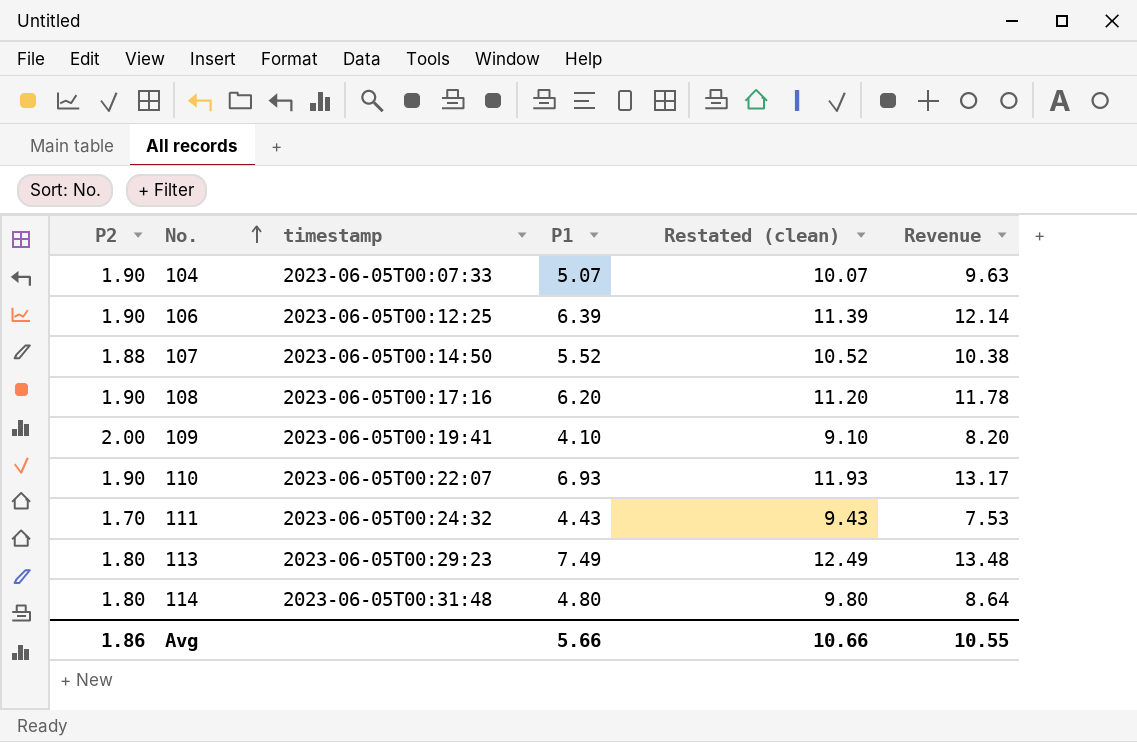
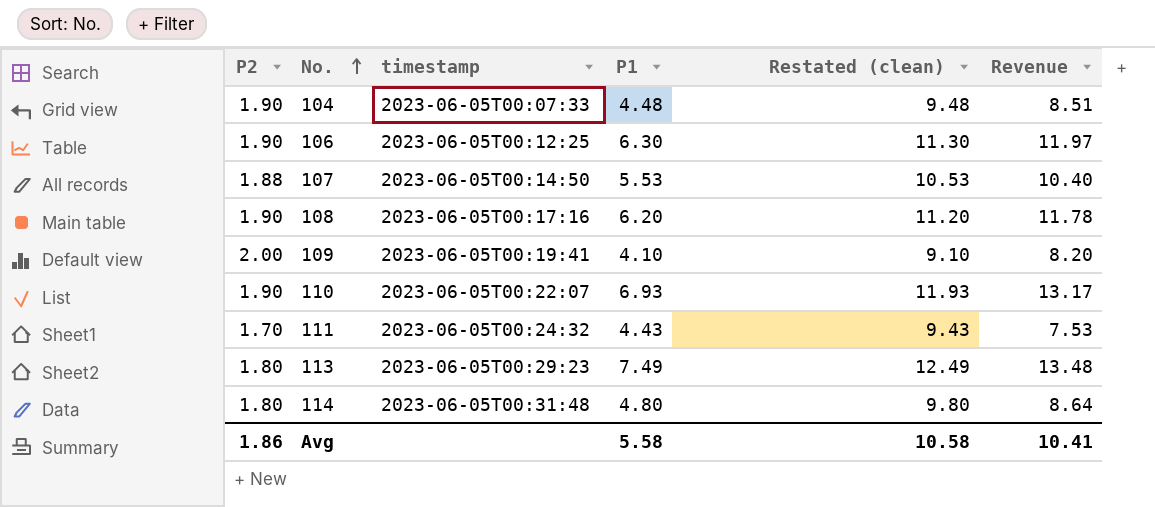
104 | P1: 5.07 -> 4.48
104 | Restated (clean): 10.07 -> 9.48
104 | Revenue: 9.63 -> 8.51
106 | P1: 6.39 -> 6.30
106 | Restated (clean): 11.39 -> 11.30
106 | Revenue: 12.14 -> 11.97
107 | P1: 5.52 -> 5.53
107 | Restated (clean): 10.52 -> 10.53
107 | Revenue: 10.38 -> 10.40
Avg | P1: 5.66 -> 5.58
Avg | Restated (clean): 10.66 -> 10.58
Avg | Revenue: 10.55 -> 10.41

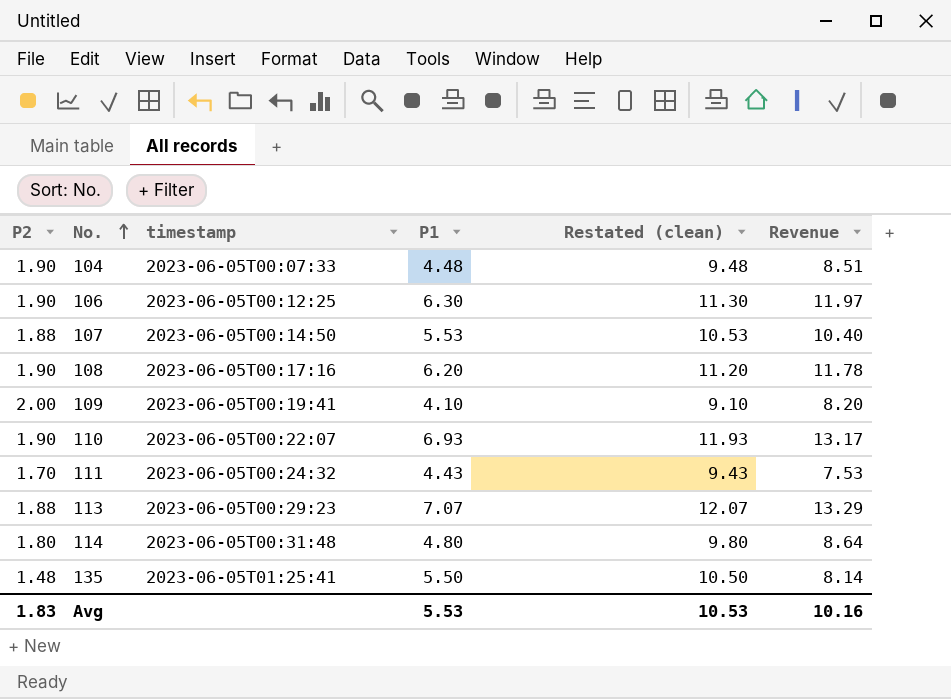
113 | P2: 1.80 -> 1.88
113 | P1: 7.49 -> 7.07
113 | Restated (clean): 12.49 -> 12.07
113 | Revenue: 13.48 -> 13.29
row 135: none -> 1.48 | 2023-06-05T01:25:41 | 5.50 | 10.50 | 8.14
Avg | P2: 1.86 -> 1.83
Avg | P1: 5.58 -> 5.53
Avg | Restated (clean): 10.58 -> 10.53
Avg | Revenue: 10.41 -> 10.16

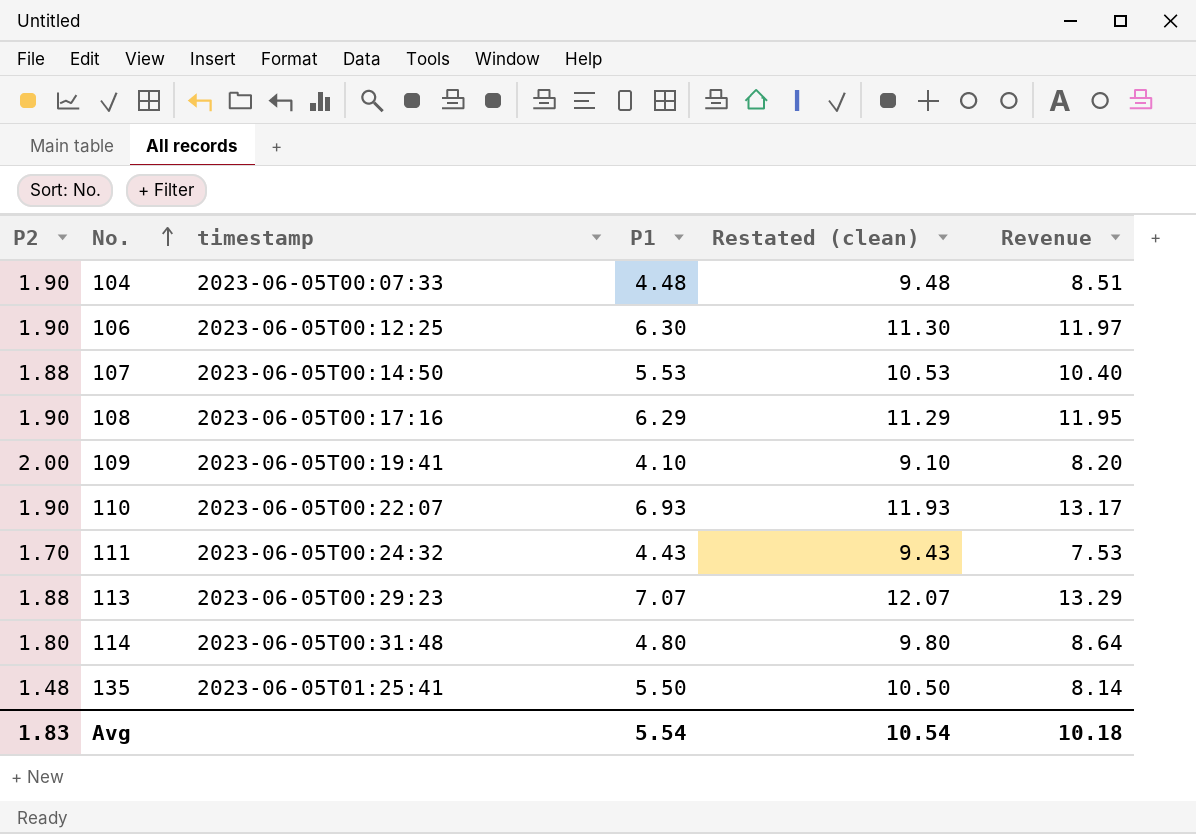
108 | P1: 6.20 -> 6.29
108 | Restated (clean): 11.20 -> 11.29
108 | Revenue: 11.78 -> 11.95
Avg | P1: 5.53 -> 5.54
Avg | Restated (clean): 10.53 -> 10.54
Avg | Revenue: 10.16 -> 10.18

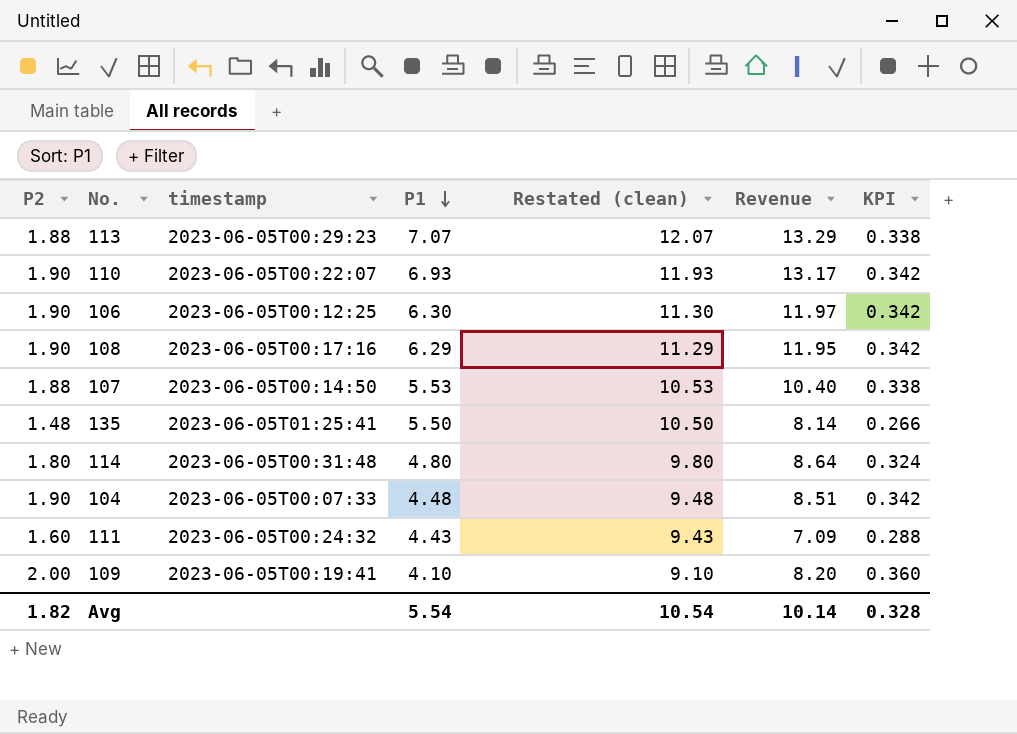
row order: No. ascending -> P1 descending
column KPI | formula: none -> [P2] * 0.18
111 | P2: 1.70 -> 1.60
111 | Revenue: 7.53 -> 7.09
Avg | P2: 1.83 -> 1.82
Avg | Revenue: 10.18 -> 10.14

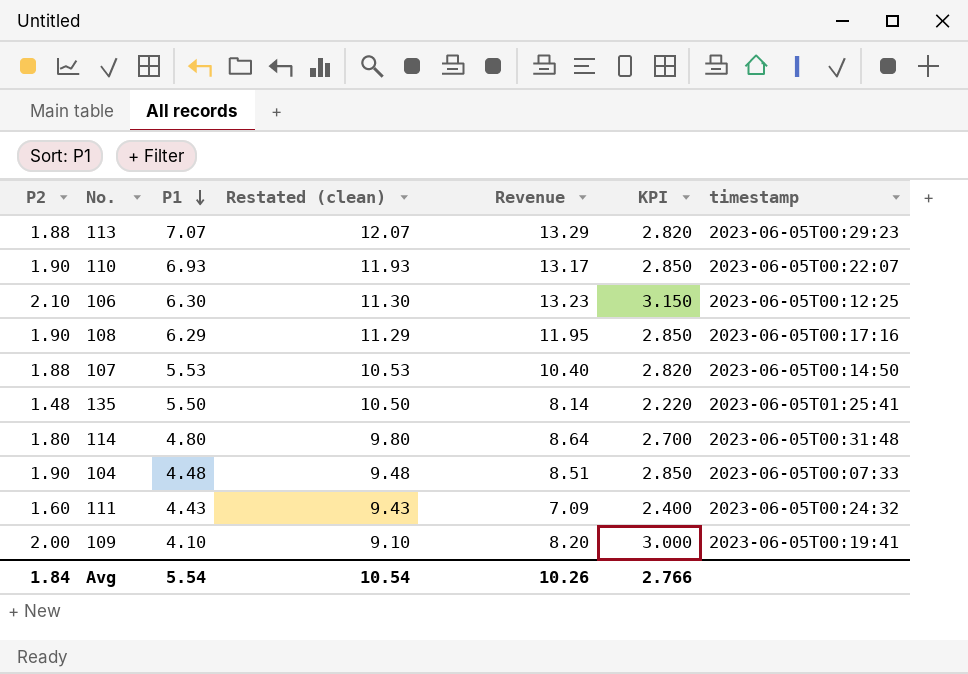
column KPI | formula: [P2] * 0.18 -> [P2] * 1.5
column timestamp | position: 3 -> 7
106 | P2: 1.90 -> 2.10
106 | Revenue: 11.97 -> 13.23
Avg | P2: 1.82 -> 1.84
Avg | Revenue: 10.14 -> 10.26
Avg | KPI: 0.328 -> 2.766

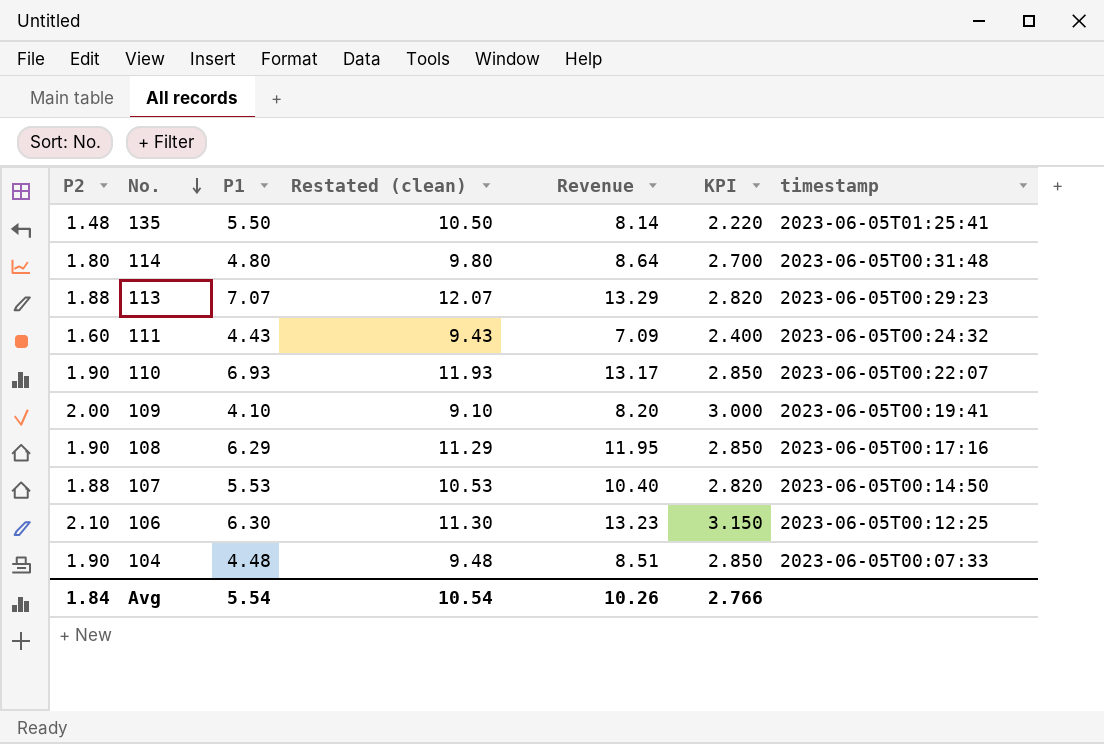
row order: P1 descending -> No. descending

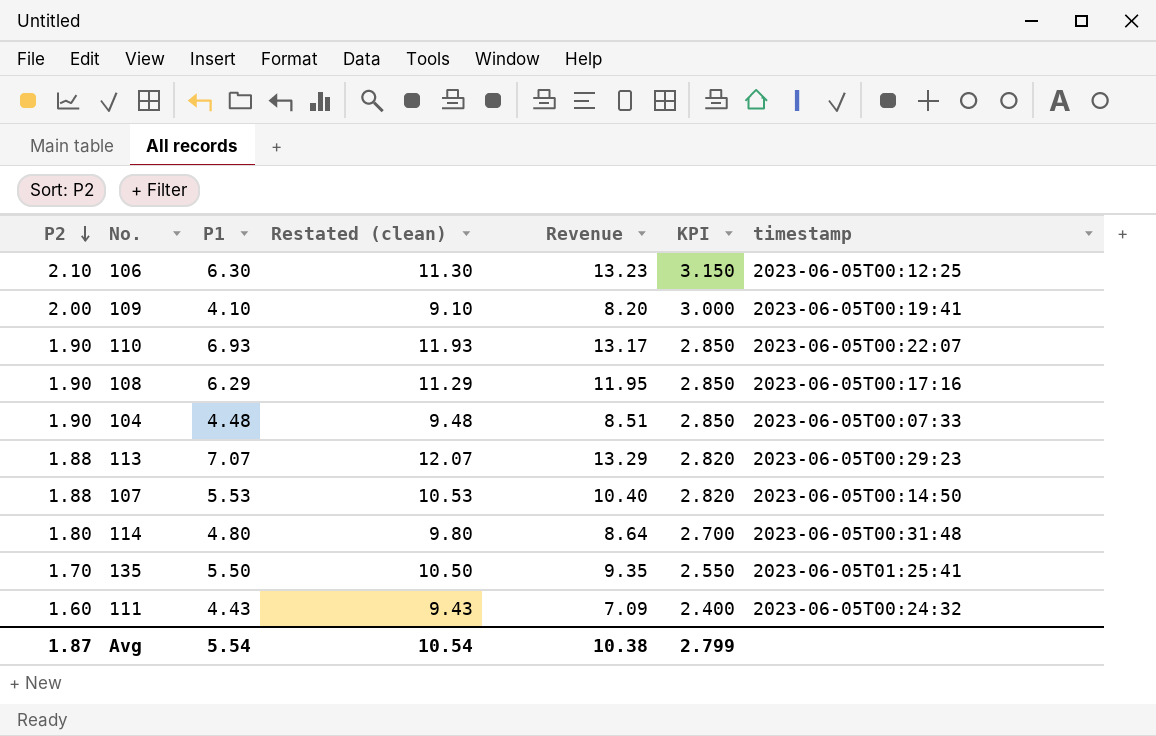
row order: No. descending -> P2 descending
135 | P2: 1.48 -> 1.70
135 | Revenue: 8.14 -> 9.35
135 | KPI: 2.220 -> 2.550
Avg | P2: 1.84 -> 1.87
Avg | Revenue: 10.26 -> 10.38
Avg | KPI: 2.766 -> 2.799

